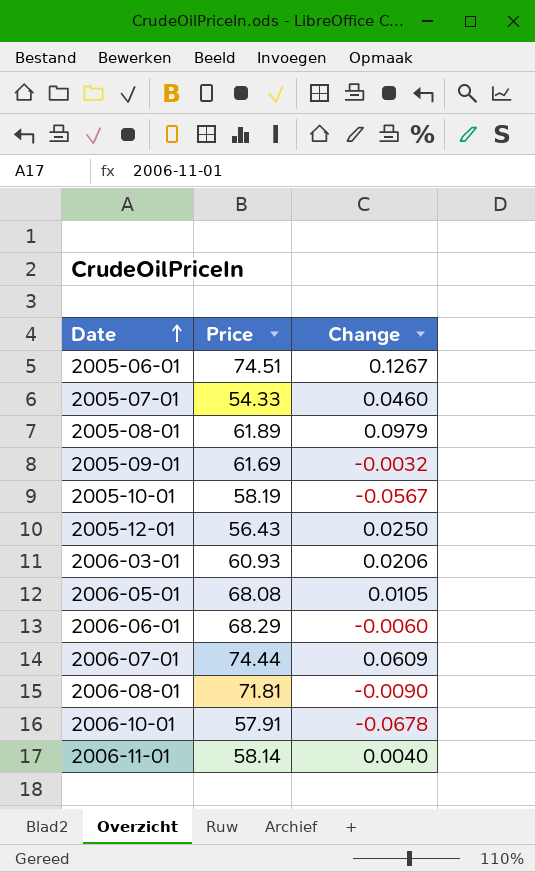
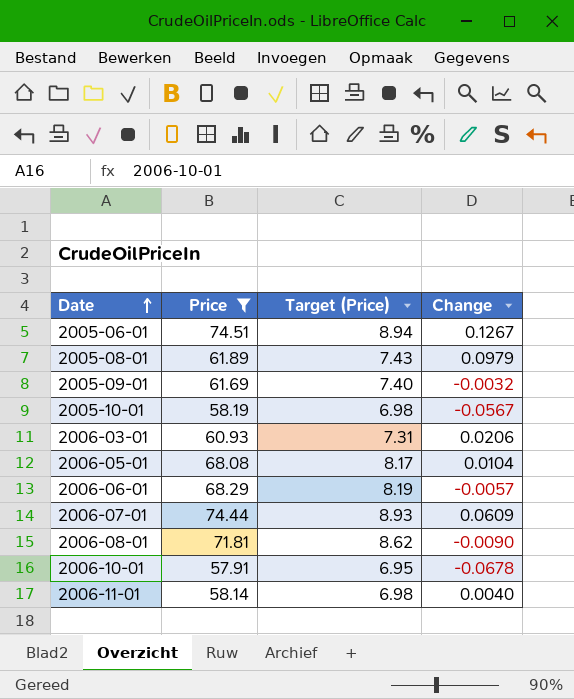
filter: none -> Price >= 57.91
column Target (Price) | formula: none -> [Price] * 0.12
2006-05-01 | Change: 0.0105 -> 0.0104
2006-06-01 | Change: -0.0060 -> -0.0057

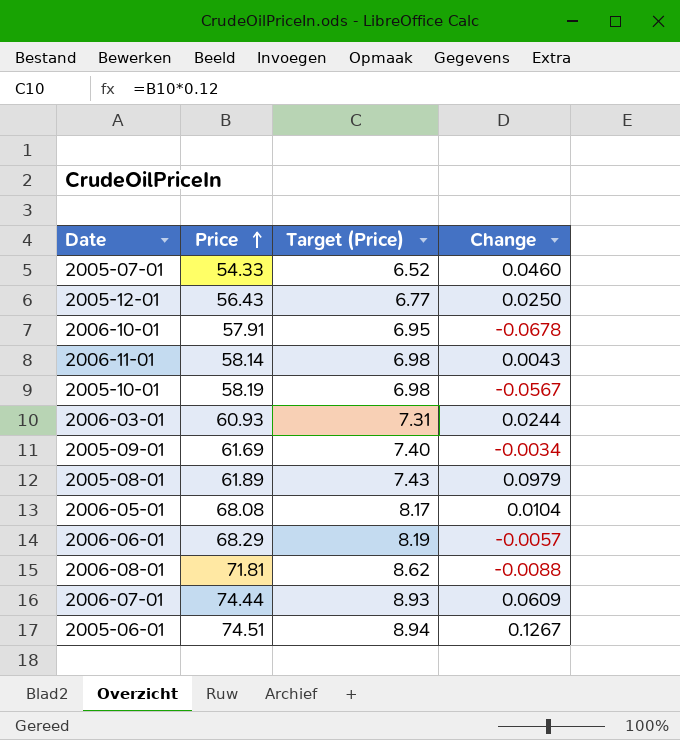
filter: Price >= 57.91 -> none
row order: Date ascending -> Price ascending
2006-11-01 | Change: 0.0040 -> 0.0043
2006-03-01 | Change: 0.0206 -> 0.0244
2005-09-01 | Change: -0.0032 -> -0.0034
2006-08-01 | Change: -0.0090 -> -0.0088

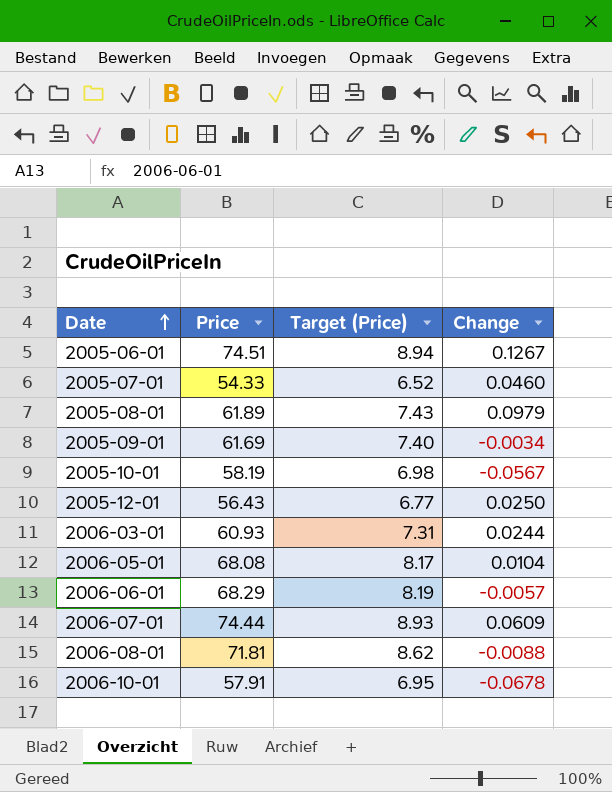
row order: Price ascending -> Date ascending
row 2006-11-01: 58.14 | 6.98 | 0.0043 -> none

